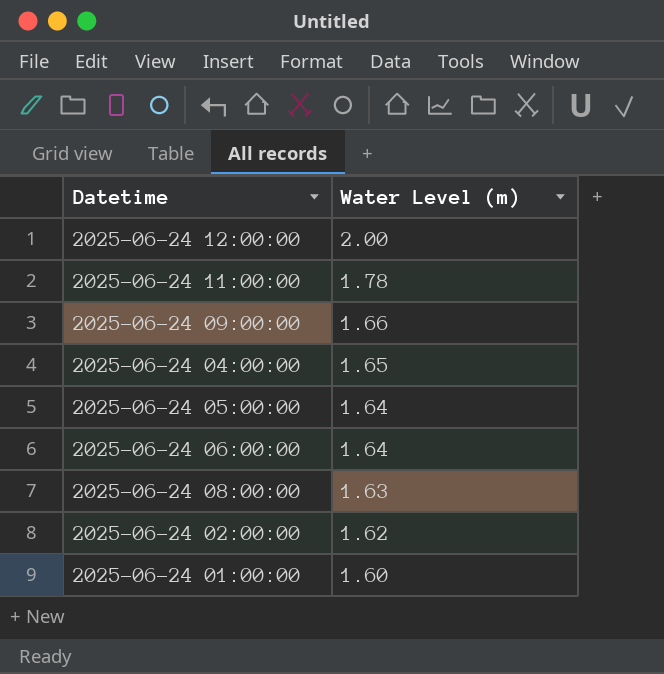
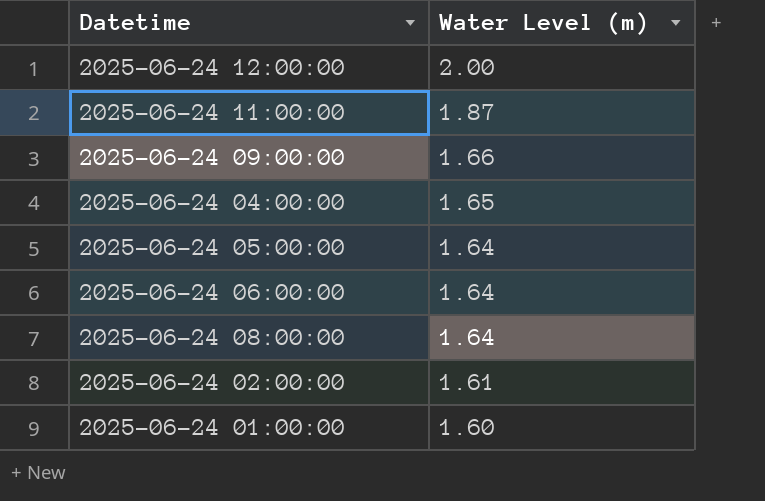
2025-06-24 11:00:00 | Water Level (m): 1.78 -> 1.87
2025-06-24 08:00:00 | Water Level (m): 1.63 -> 1.64
2025-06-24 02:00:00 | Water Level (m): 1.62 -> 1.61

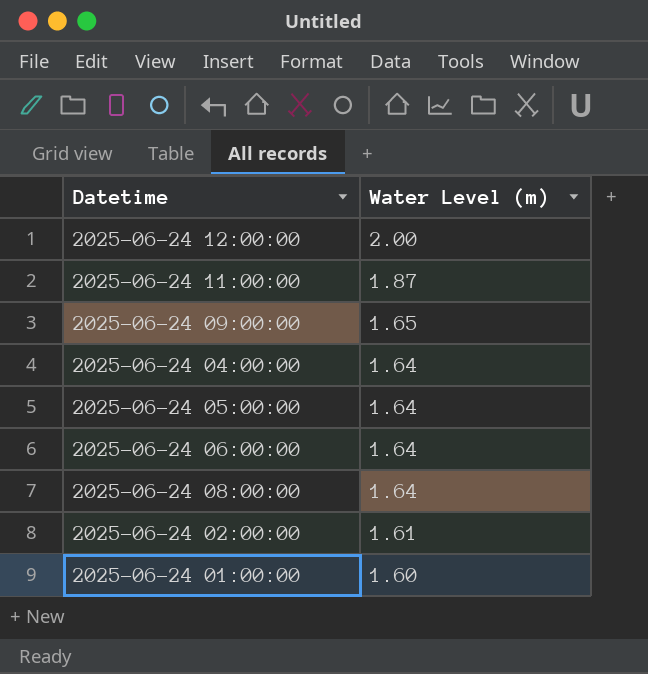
2025-06-24 09:00:00 | Water Level (m): 1.66 -> 1.65
2025-06-24 04:00:00 | Water Level (m): 1.65 -> 1.64

